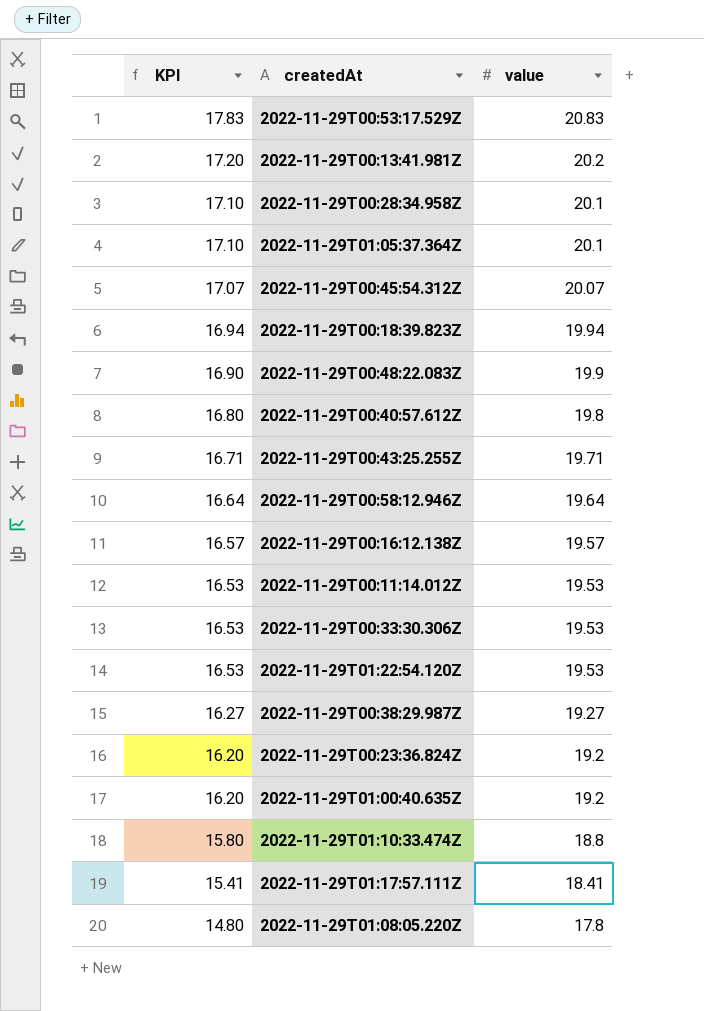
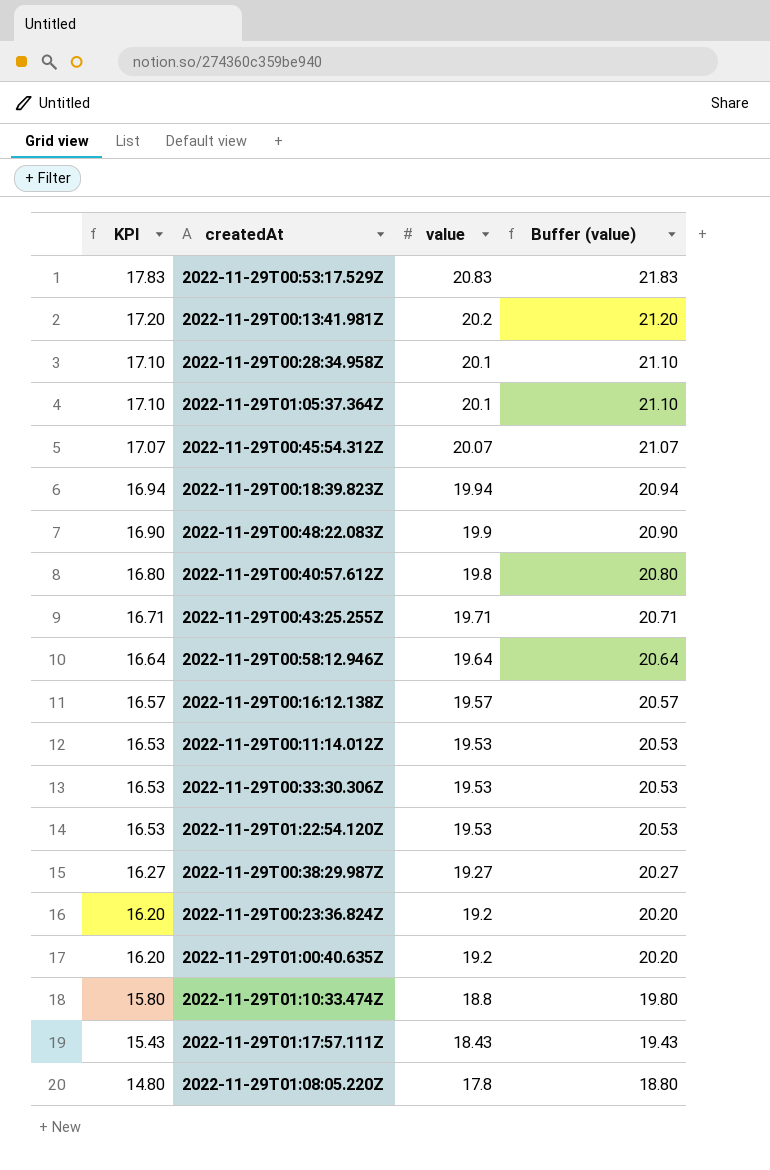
column Buffer (value) | formula: none -> [value] + 1
2022-11-29T01:17:57.111Z | KPI: 15.41 -> 15.43
2022-11-29T01:17:57.111Z | value: 18.41 -> 18.43

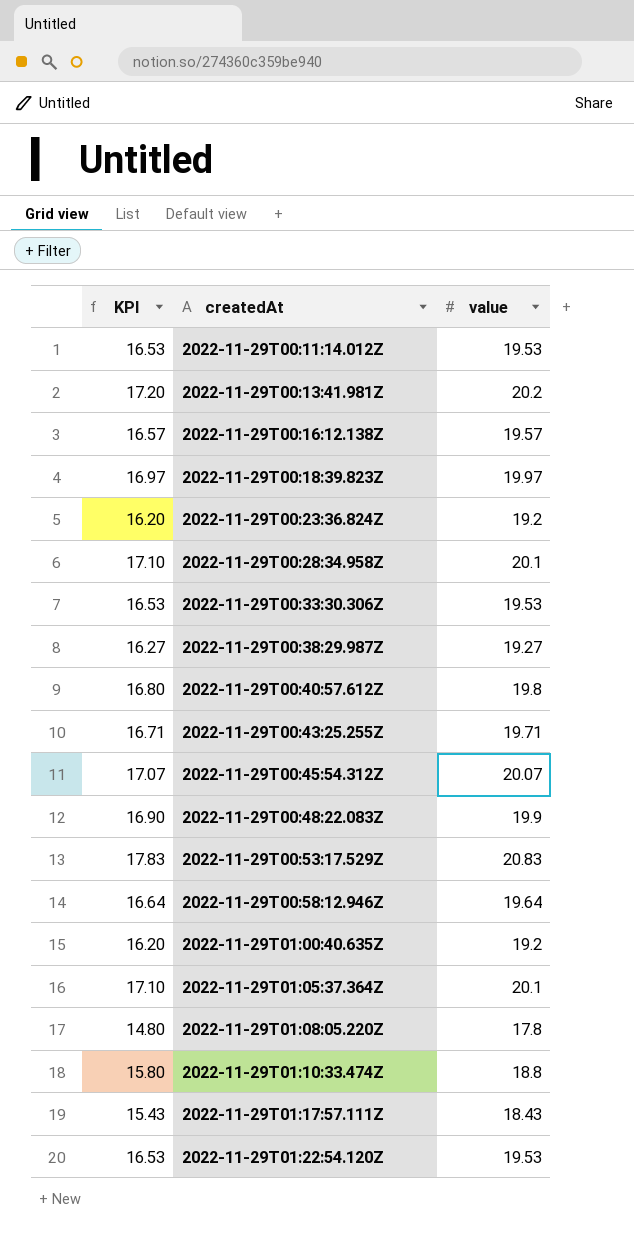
row order: KPI descending -> createdAt ascending
column Buffer (value) | formula: [value] + 1 -> none
2022-11-29T00:18:39.823Z | KPI: 16.94 -> 16.97
2022-11-29T00:18:39.823Z | value: 19.94 -> 19.97

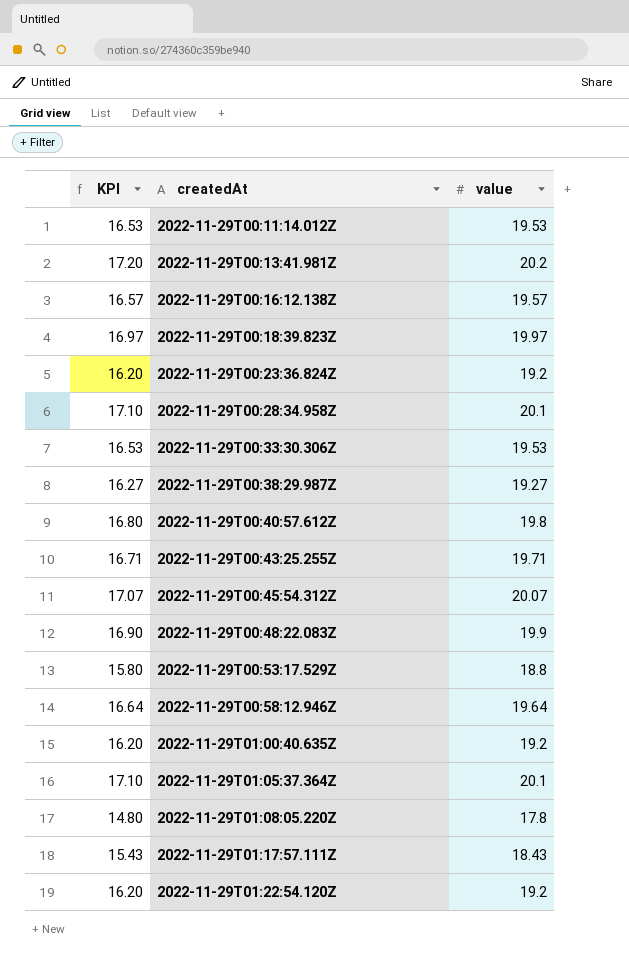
row 2022-11-29T01:10:33.474Z: 15.80 | 18.8 -> none
2022-11-29T00:53:17.529Z | KPI: 17.83 -> 15.80
2022-11-29T00:53:17.529Z | value: 20.83 -> 18.8
2022-11-29T01:22:54.120Z | KPI: 16.53 -> 16.20
2022-11-29T01:22:54.120Z | value: 19.53 -> 19.2

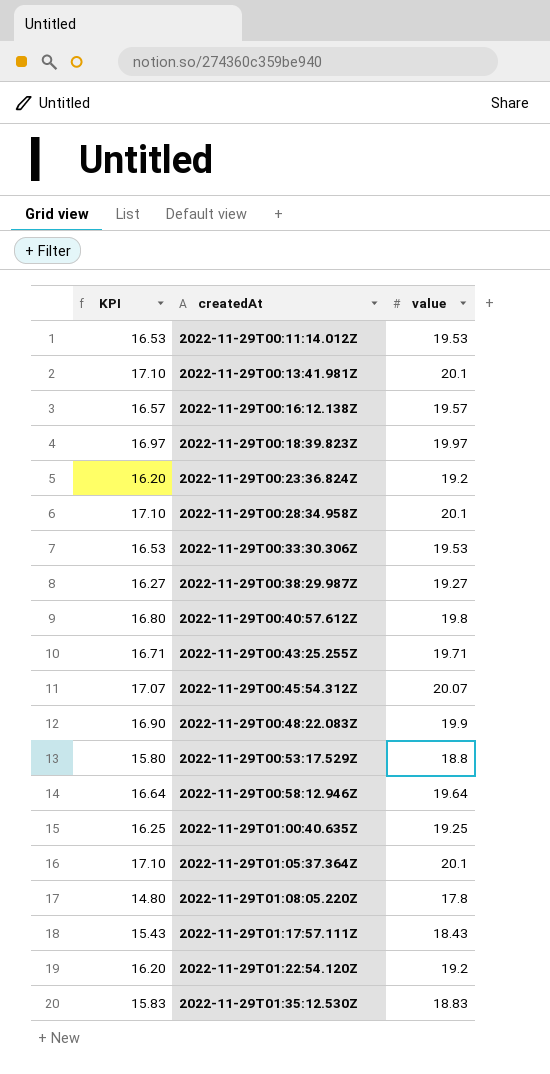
2022-11-29T00:13:41.981Z | KPI: 17.20 -> 17.10
2022-11-29T00:13:41.981Z | value: 20.2 -> 20.1
2022-11-29T01:00:40.635Z | KPI: 16.20 -> 16.25
2022-11-29T01:00:40.635Z | value: 19.2 -> 19.25
row 2022-11-29T01:35:12.530Z: none -> 15.83 | 18.83

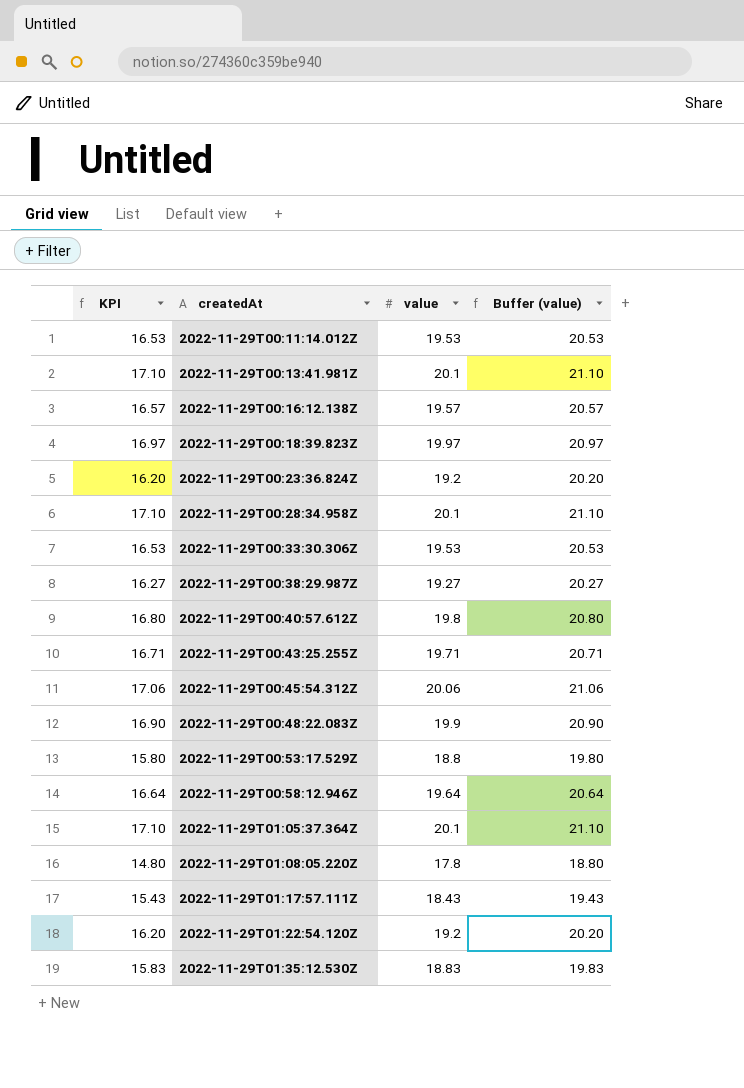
column Buffer (value) | formula: none -> [value] + 1
row 2022-11-29T01:00:40.635Z: 16.25 | 19.25 -> none
2022-11-29T00:45:54.312Z | KPI: 17.07 -> 17.06
2022-11-29T00:45:54.312Z | value: 20.07 -> 20.06

